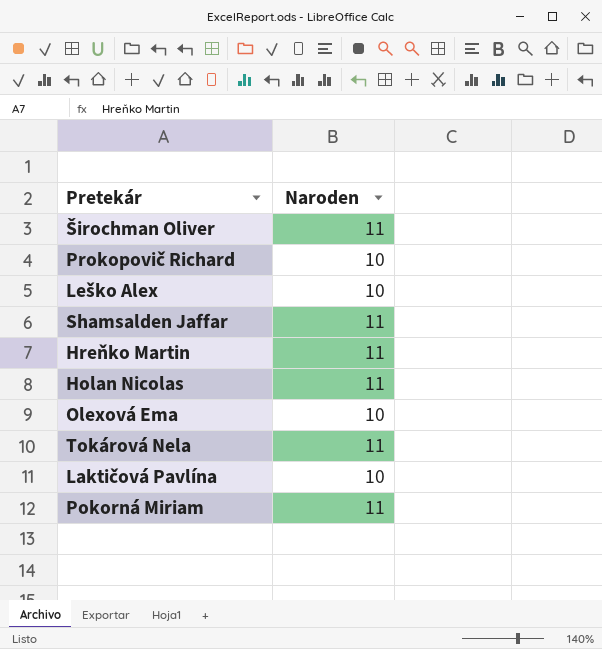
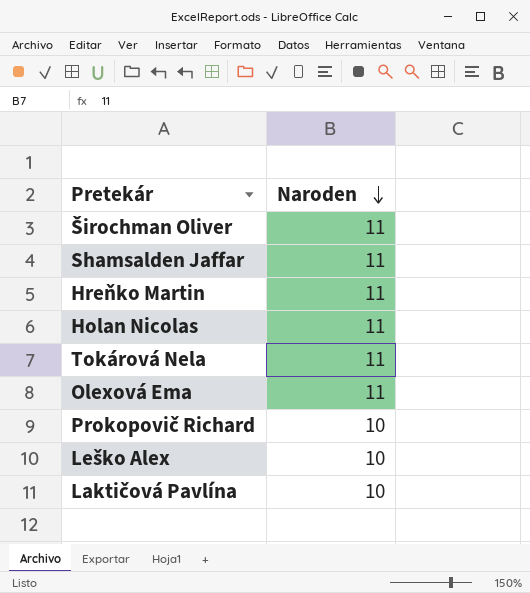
row order: none -> Naroden descending
row Pokorná Miriam: 11 -> none
Olexová Ema | Naroden: 10 -> 11

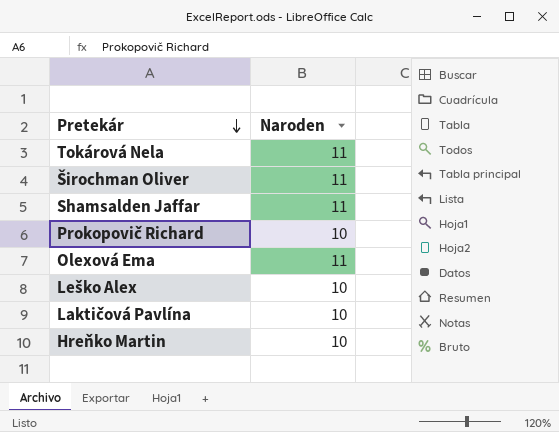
row order: Naroden descending -> Pretekár descending
row Holan Nicolas: 11 -> none
Hreňko Martin | Naroden: 11 -> 10

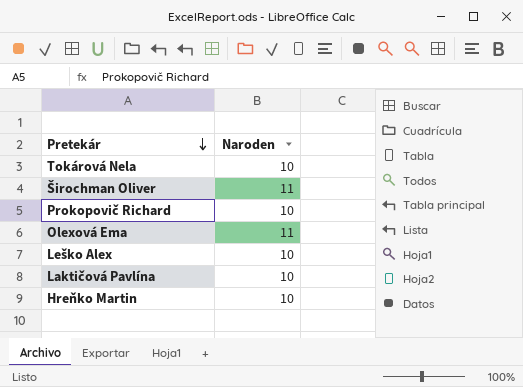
row Shamsalden Jaffar: 11 -> none
Tokárová Nela | Naroden: 11 -> 10

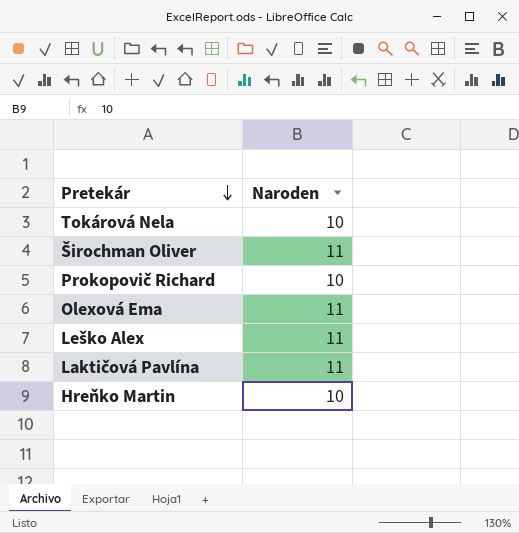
Leško Alex | Naroden: 10 -> 11
Laktičová Pavlína | Naroden: 10 -> 11

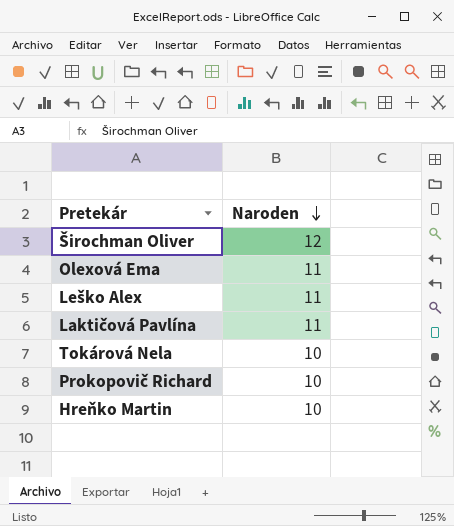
row order: Pretekár descending -> Naroden descending
Širochman Oliver | Naroden: 11 -> 12

